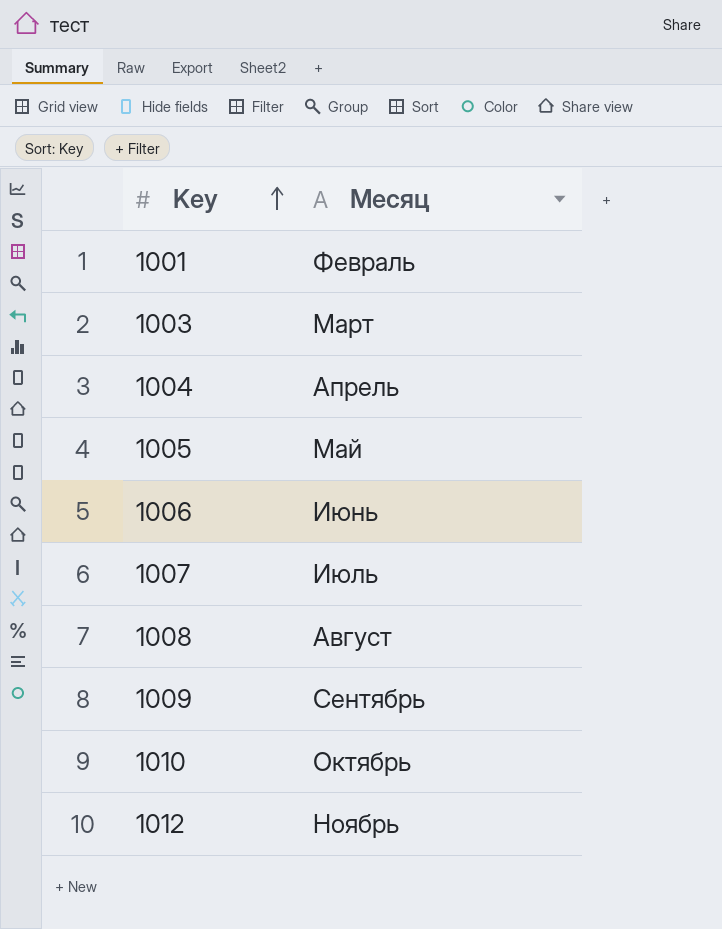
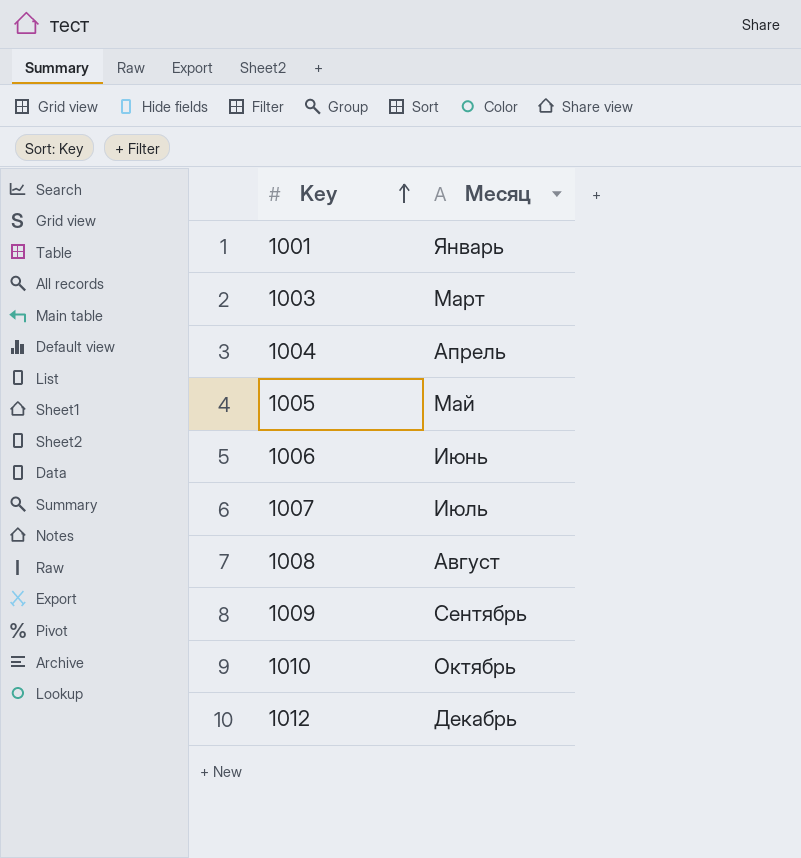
1001 | Месяц: Февраль -> Январь
1012 | Месяц: Ноябрь -> Декабрь

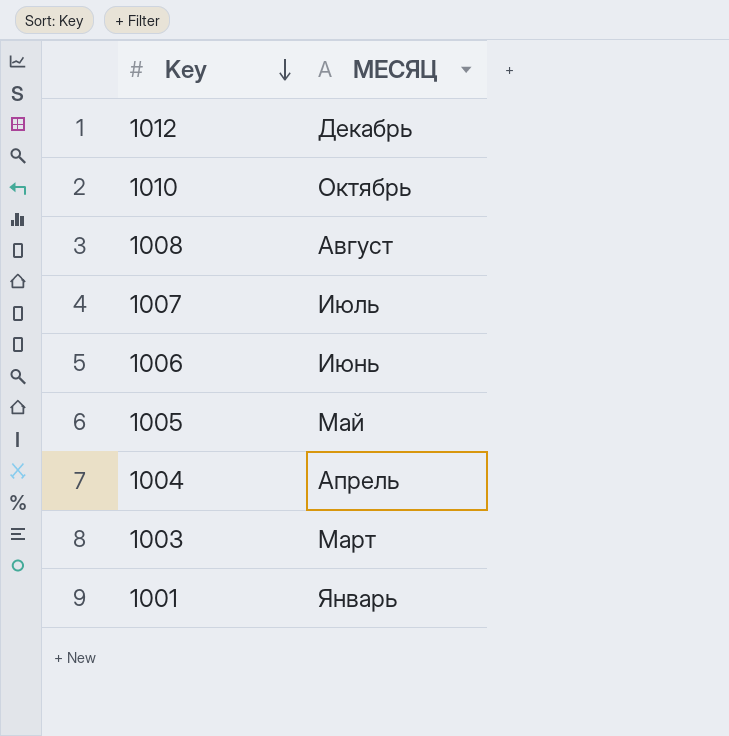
row order: Key ascending -> Key descending
column name: Месяц -> МЕСЯЦ
row 1009: Сентябрь -> none

